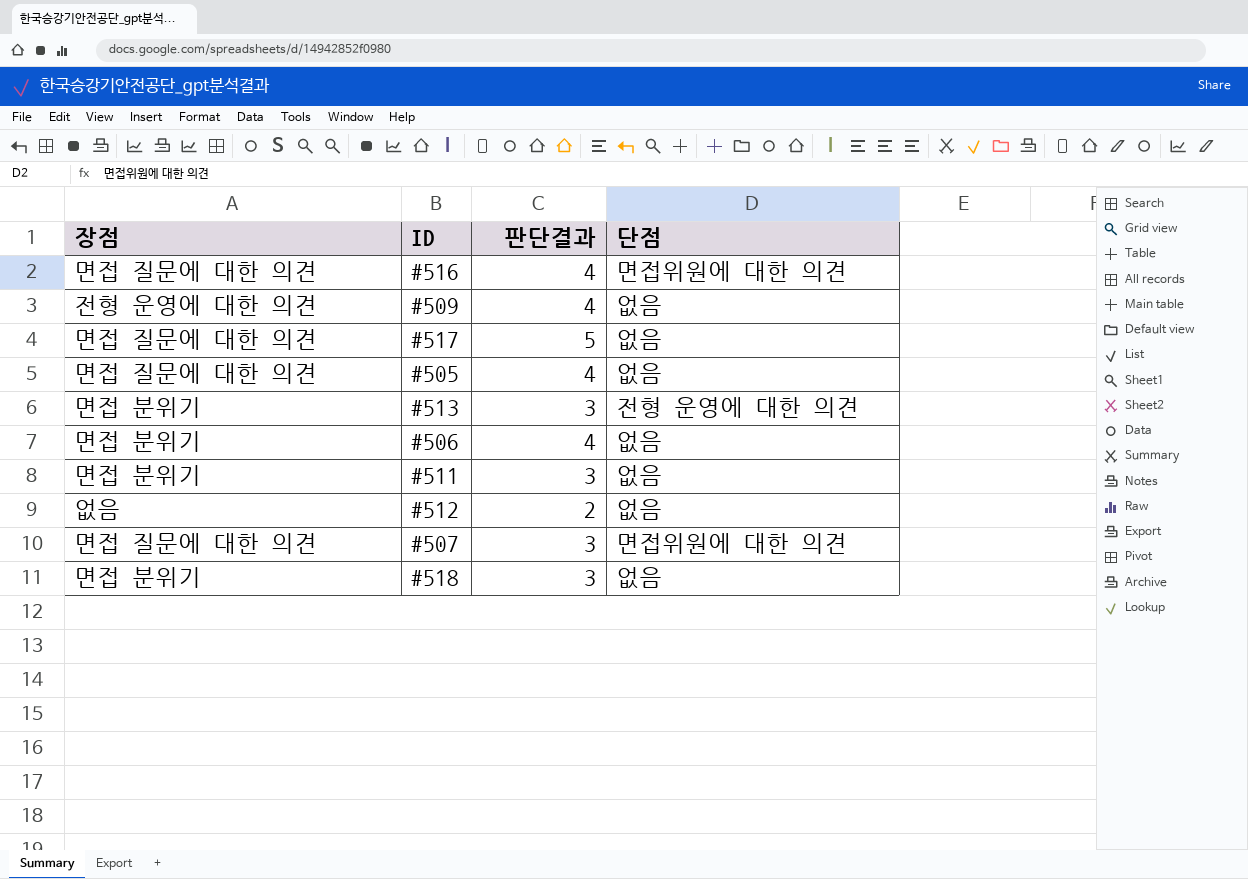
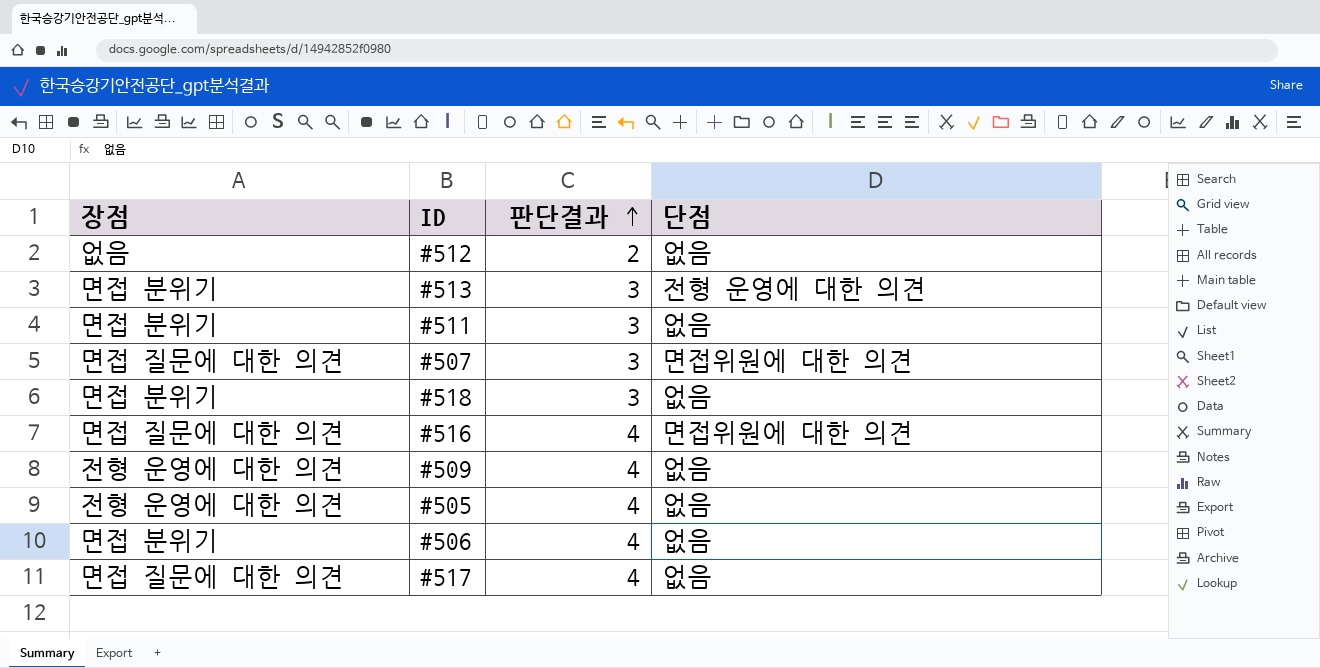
row order: none -> 판단결과 ascending
#505 | 장점: 면접 질문에 대한 의견 -> 전형 운영에 대한 의견
#517 | 판단결과: 5 -> 4

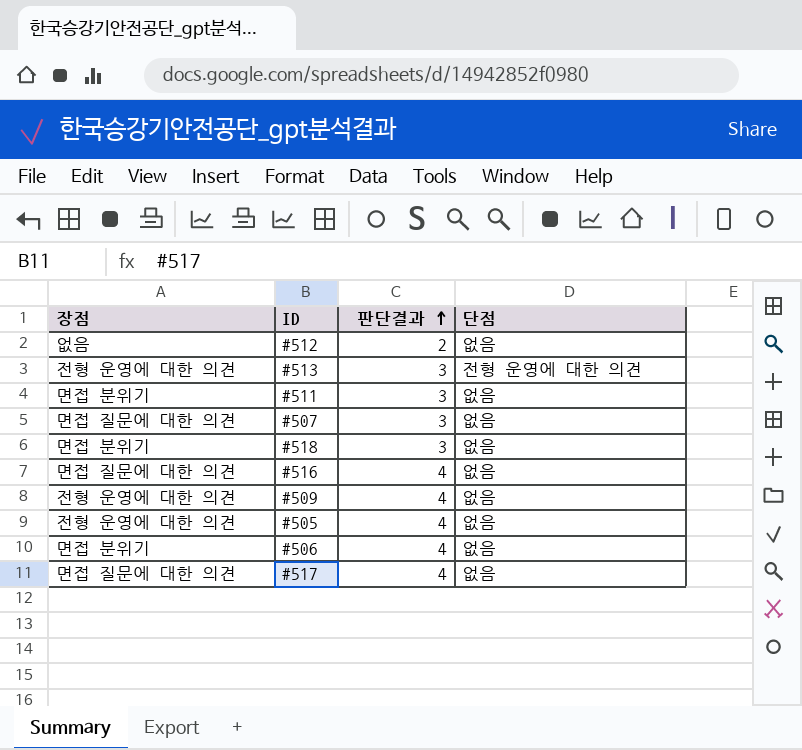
#513 | 장점: 면접 분위기 -> 전형 운영에 대한 의견
#507 | 단점: 면접위원에 대한 의견 -> 없음
#516 | 단점: 면접위원에 대한 의견 -> 없음

